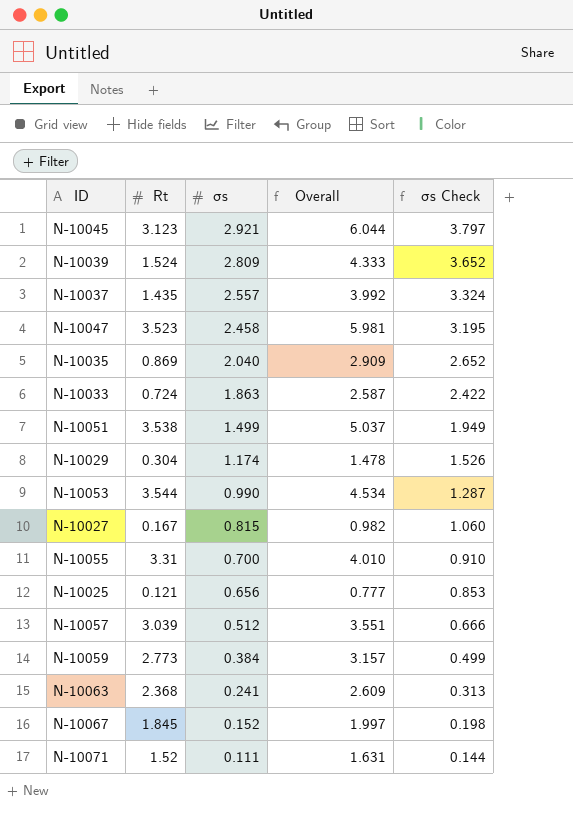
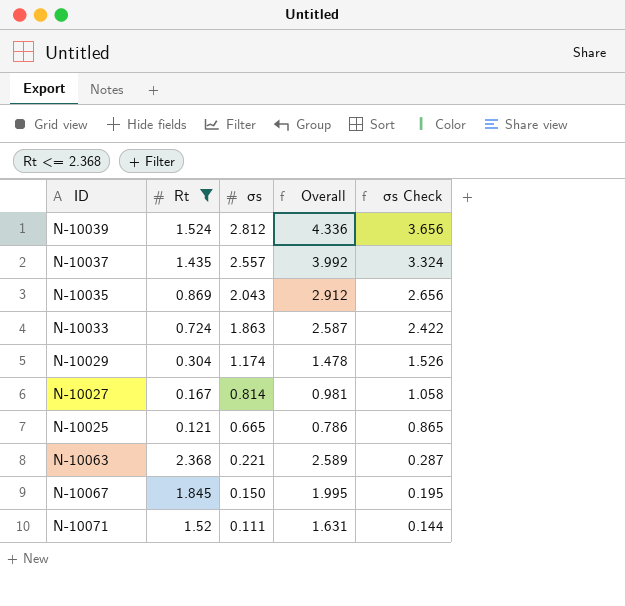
filter: none -> Rt <= 2.368
N-10039 | σs: 2.809 -> 2.812
N-10039 | Overall: 4.333 -> 4.336
N-10039 | σs Check: 3.652 -> 3.656
N-10035 | σs: 2.040 -> 2.043
N-10035 | Overall: 2.909 -> 2.912
N-10035 | σs Check: 2.652 -> 2.656
N-10027 | σs: 0.815 -> 0.814
N-10027 | Overall: 0.982 -> 0.981
N-10027 | σs Check: 1.060 -> 1.058
N-10025 | σs: 0.656 -> 0.665
N-10025 | Overall: 0.777 -> 0.786
N-10025 | σs Check: 0.853 -> 0.865
N-10063 | σs: 0.241 -> 0.221
N-10063 | Overall: 2.609 -> 2.589
N-10063 | σs Check: 0.313 -> 0.287
N-10067 | σs: 0.152 -> 0.150
N-10067 | Overall: 1.997 -> 1.995
N-10067 | σs Check: 0.198 -> 0.195

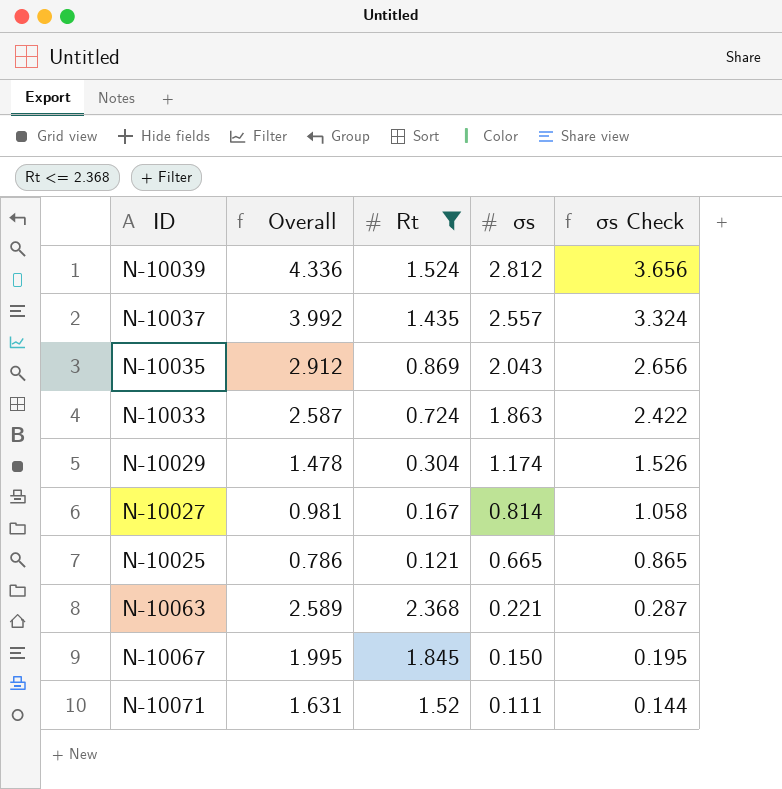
column Overall | position: 4 -> 2

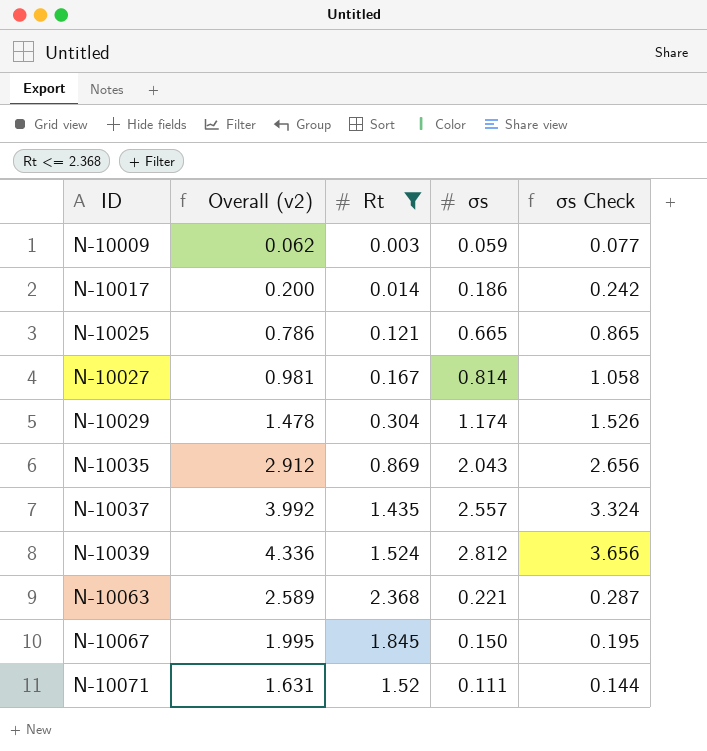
row order: σs descending -> ID ascending
column name: Overall -> Overall (v2)
row N-10033: 2.587 | 0.724 | 1.863 | 2.422 -> none
row N-10009: none -> 0.062 | 0.003 | 0.059 | 0.077
row N-10017: none -> 0.200 | 0.014 | 0.186 | 0.242

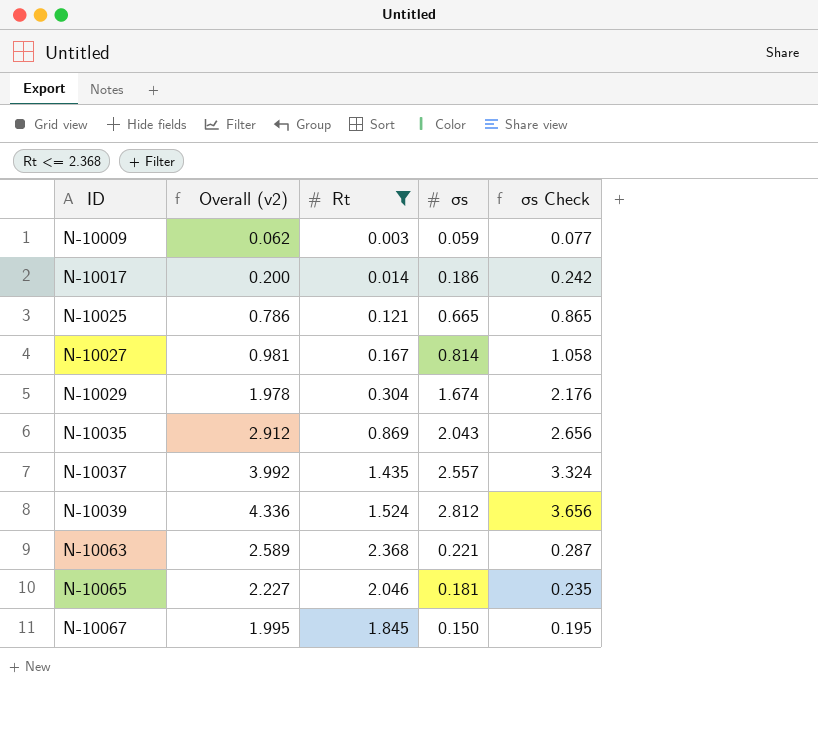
row N-10071: 1.631 | 1.52 | 0.111 | 0.144 -> none
N-10029 | Overall (v2): 1.478 -> 1.978
N-10029 | σs: 1.174 -> 1.674
N-10029 | σs Check: 1.526 -> 2.176
row N-10065: none -> 2.227 | 2.046 | 0.181 | 0.235

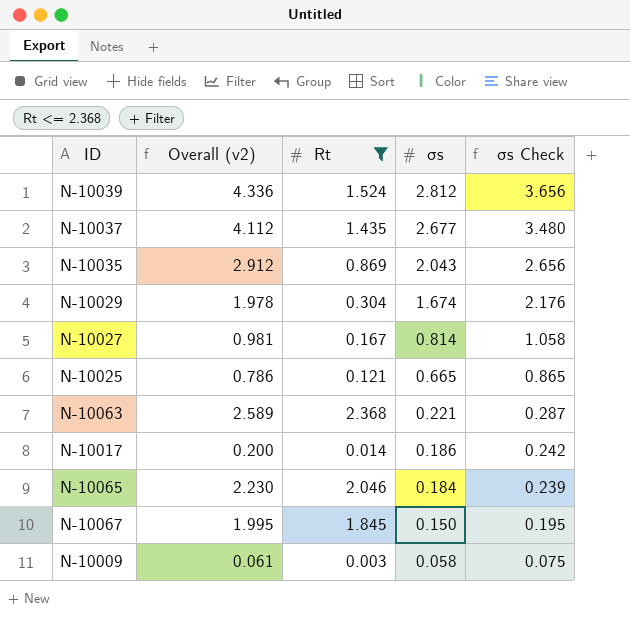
row order: ID ascending -> σs descending
N-10037 | Overall (v2): 3.992 -> 4.112
N-10037 | σs: 2.557 -> 2.677
N-10037 | σs Check: 3.324 -> 3.480
N-10065 | Overall (v2): 2.227 -> 2.230
N-10065 | σs: 0.181 -> 0.184
N-10065 | σs Check: 0.235 -> 0.239
N-10009 | Overall (v2): 0.062 -> 0.061
N-10009 | σs: 0.059 -> 0.058
N-10009 | σs Check: 0.077 -> 0.075

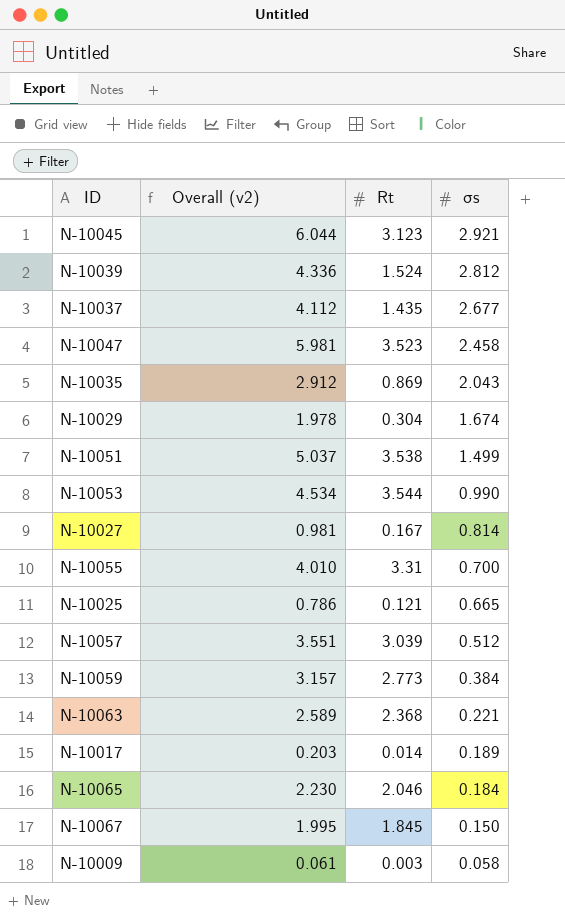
filter: Rt <= 2.368 -> none
column σs Check | formula: [σs] * 1.3 -> none
N-10017 | Overall (v2): 0.200 -> 0.203
N-10017 | σs: 0.186 -> 0.189

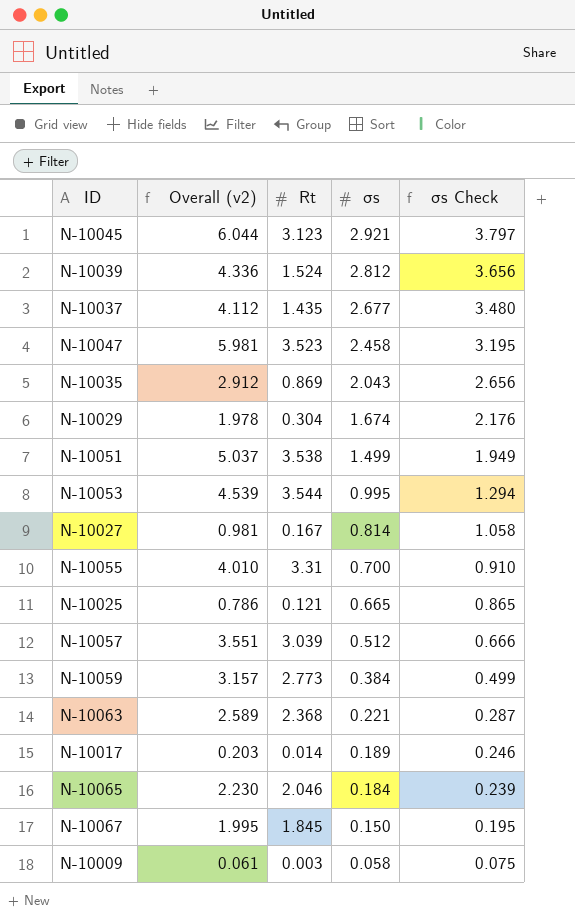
column σs Check | formula: none -> [σs] * 1.3
N-10053 | Overall (v2): 4.534 -> 4.539
N-10053 | σs: 0.990 -> 0.995

